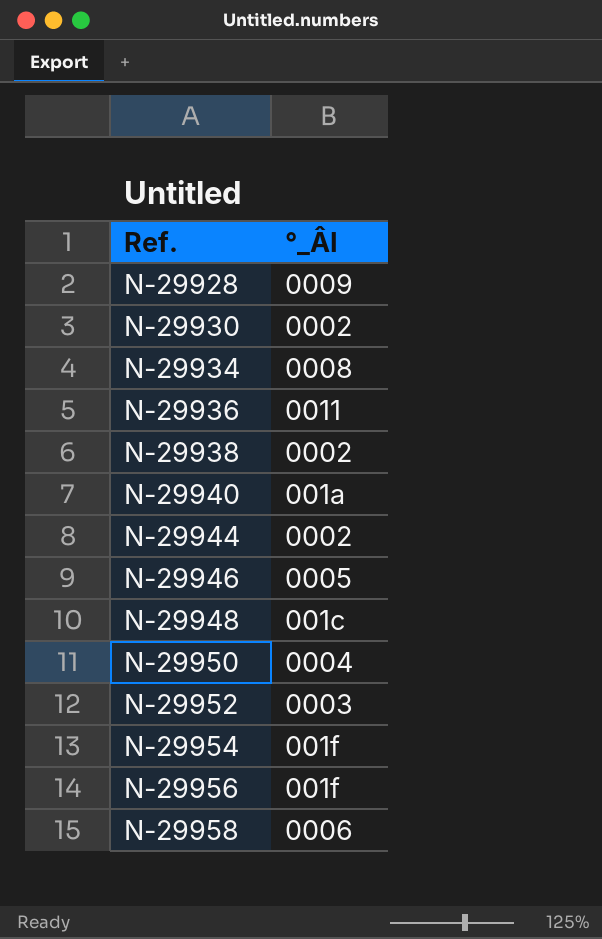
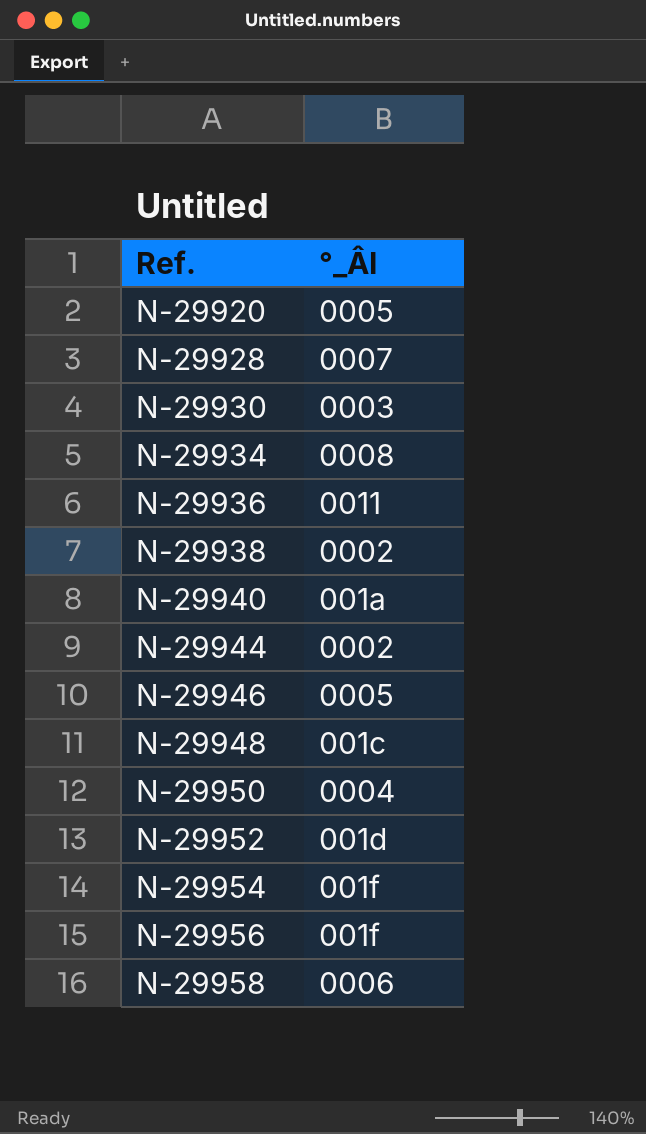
row N-29920: none -> 0005
N-29928 | °_ÂI: 0009 -> 0007
N-29930 | °_ÂI: 0002 -> 0003
N-29952 | °_ÂI: 0003 -> 001d

